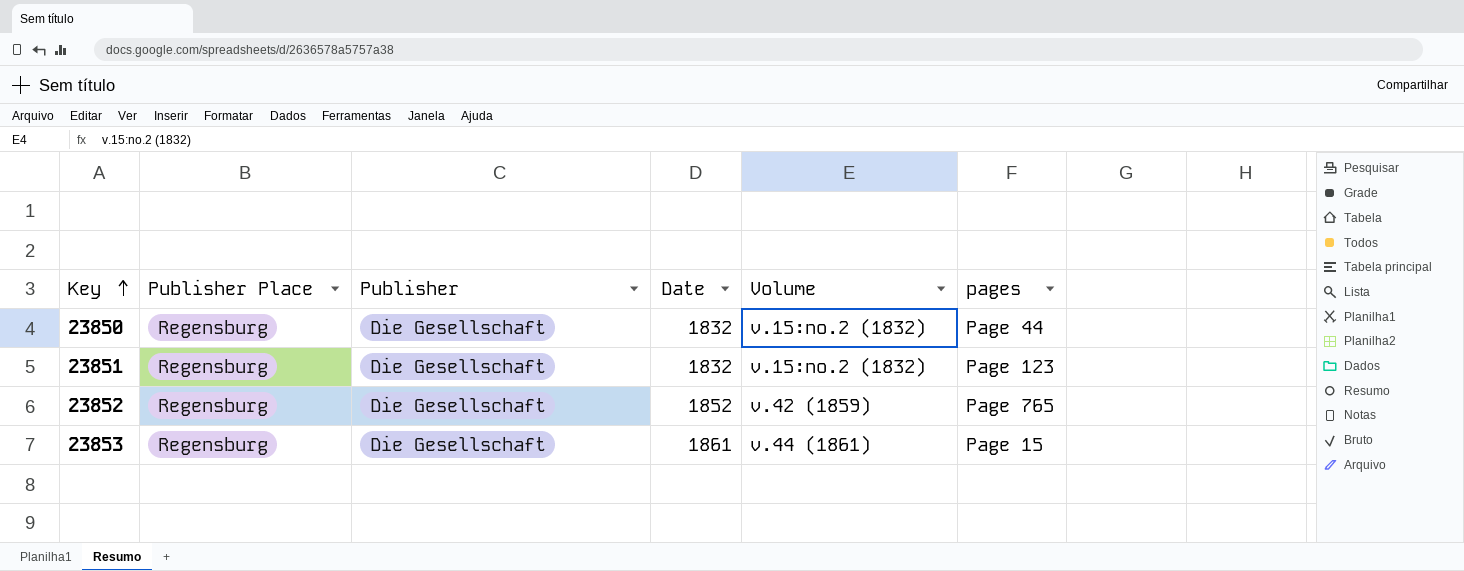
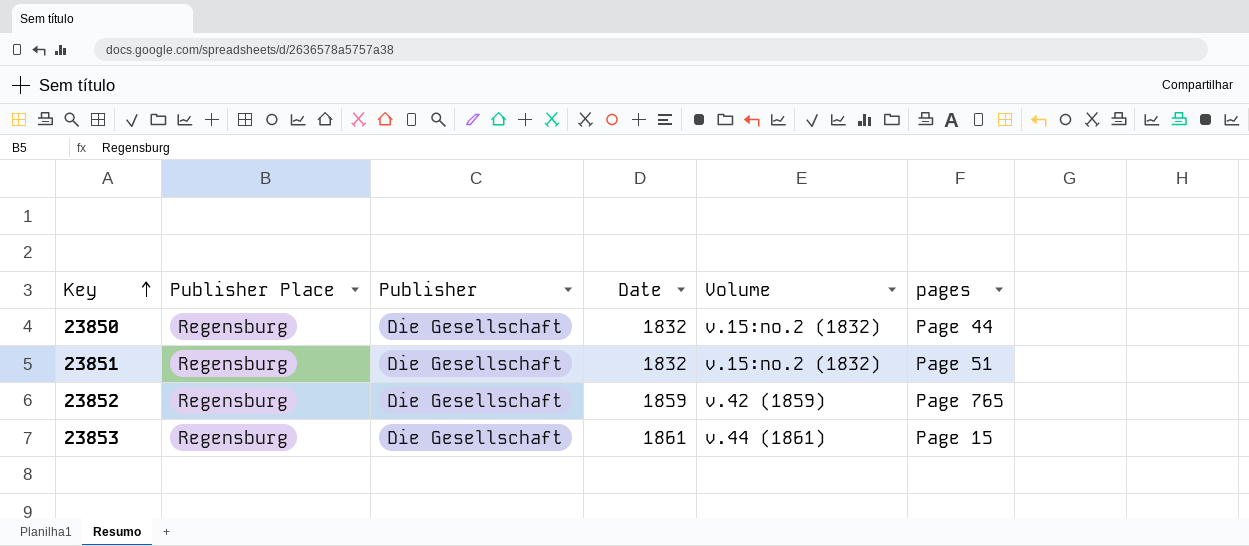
23851 | pages: Page 123 -> Page 51
23852 | Date: 1852 -> 1859

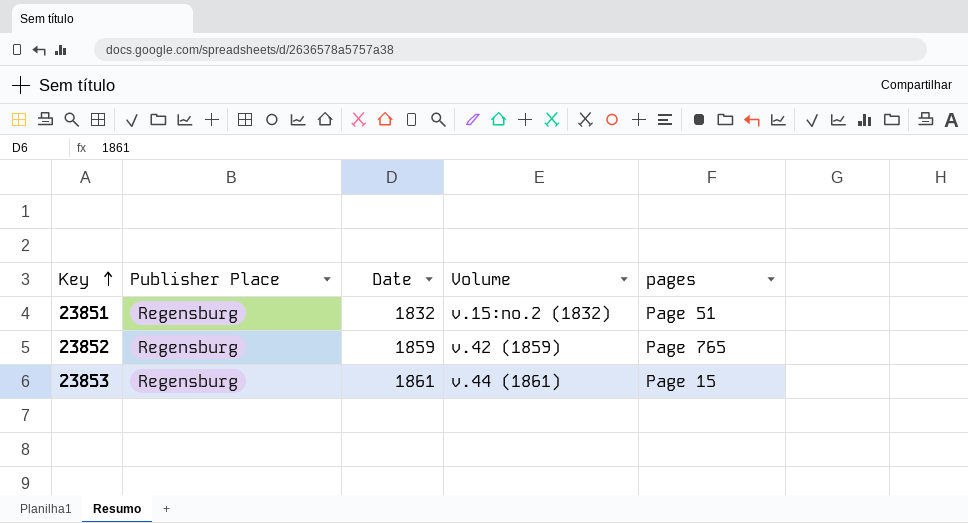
column Publisher | position: 3 -> none
row 23850: Regensburg | Die Gesellschaft | 1832 | v.15:no.2 (1832) | Page 44 -> none

